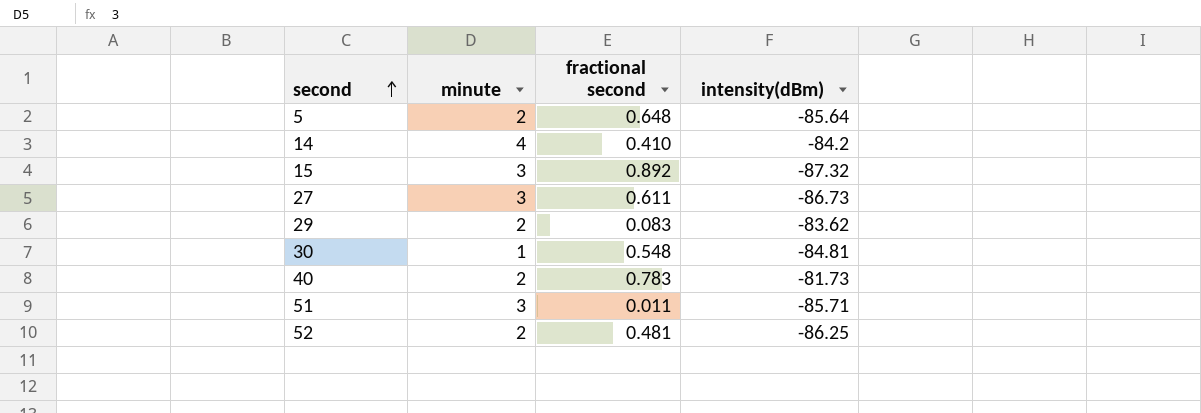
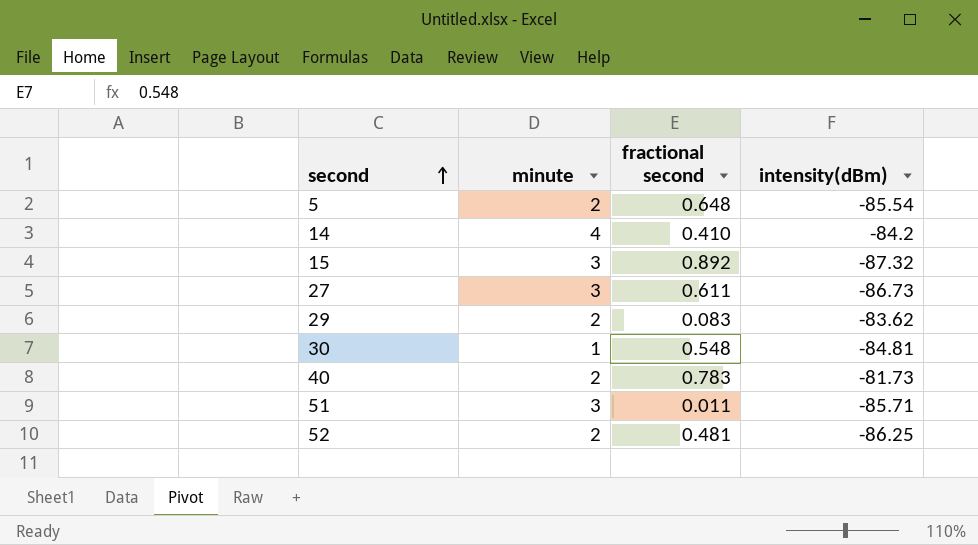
5 | intensity(dBm): -85.64 -> -85.54

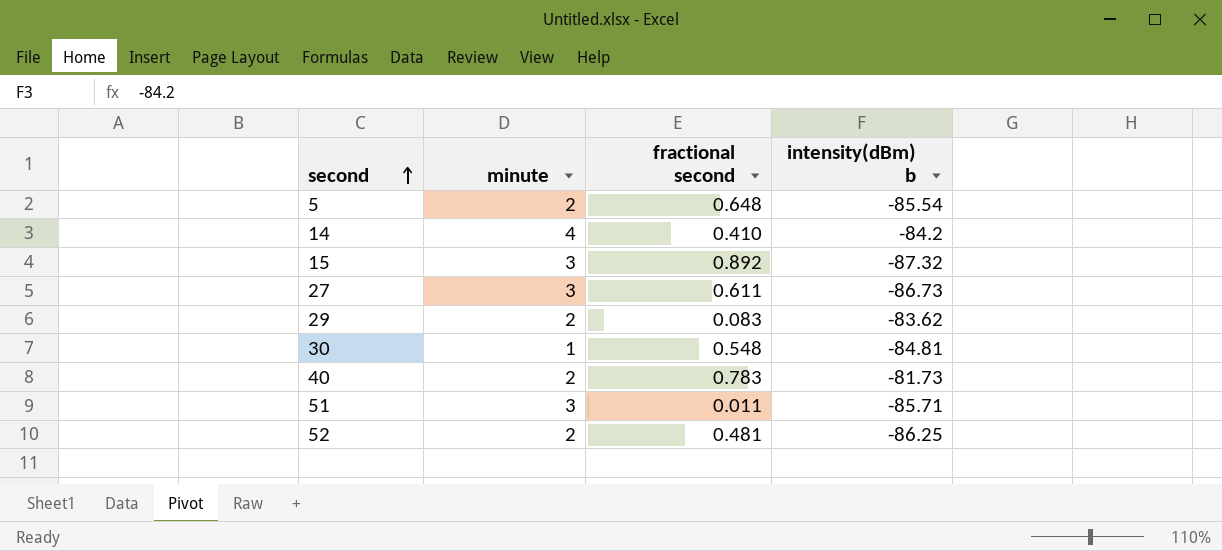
column name: intensity(dBm) -> intensity(dBm) b

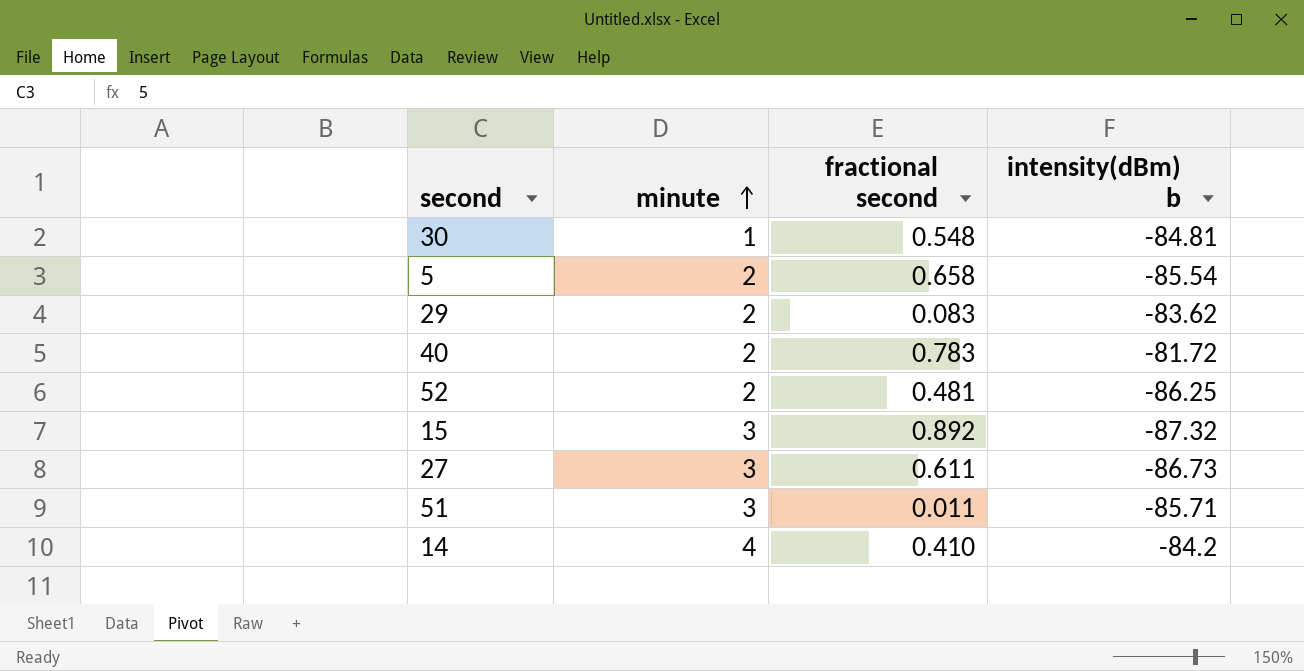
row order: second ascending -> minute ascending
5 | fractional second: 0.648 -> 0.658
40 | intensity(dBm) b: -81.73 -> -81.72

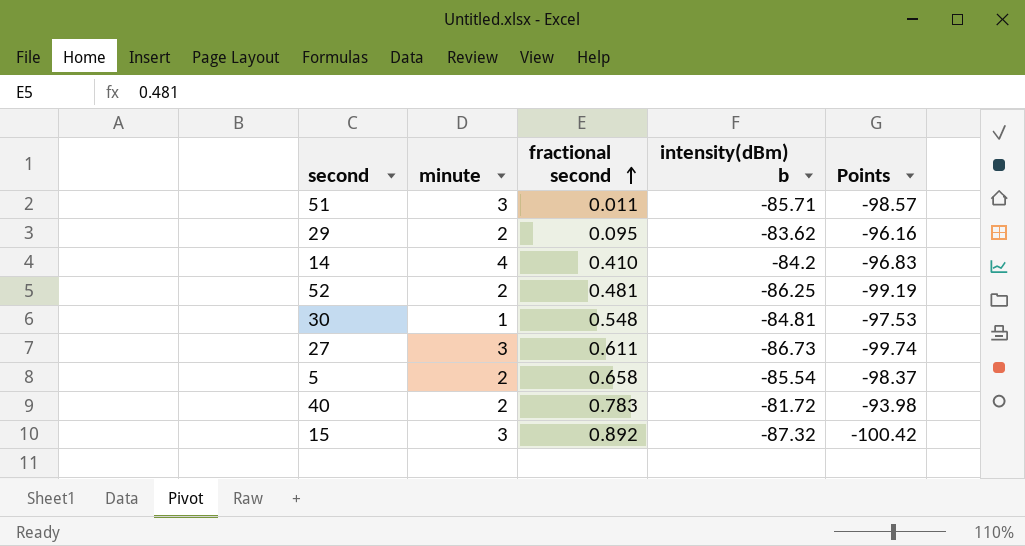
row order: minute ascending -> fractional second ascending
column Points | formula: none -> [intensity(dBm) b] * 1.15
29 | fractional second: 0.083 -> 0.095

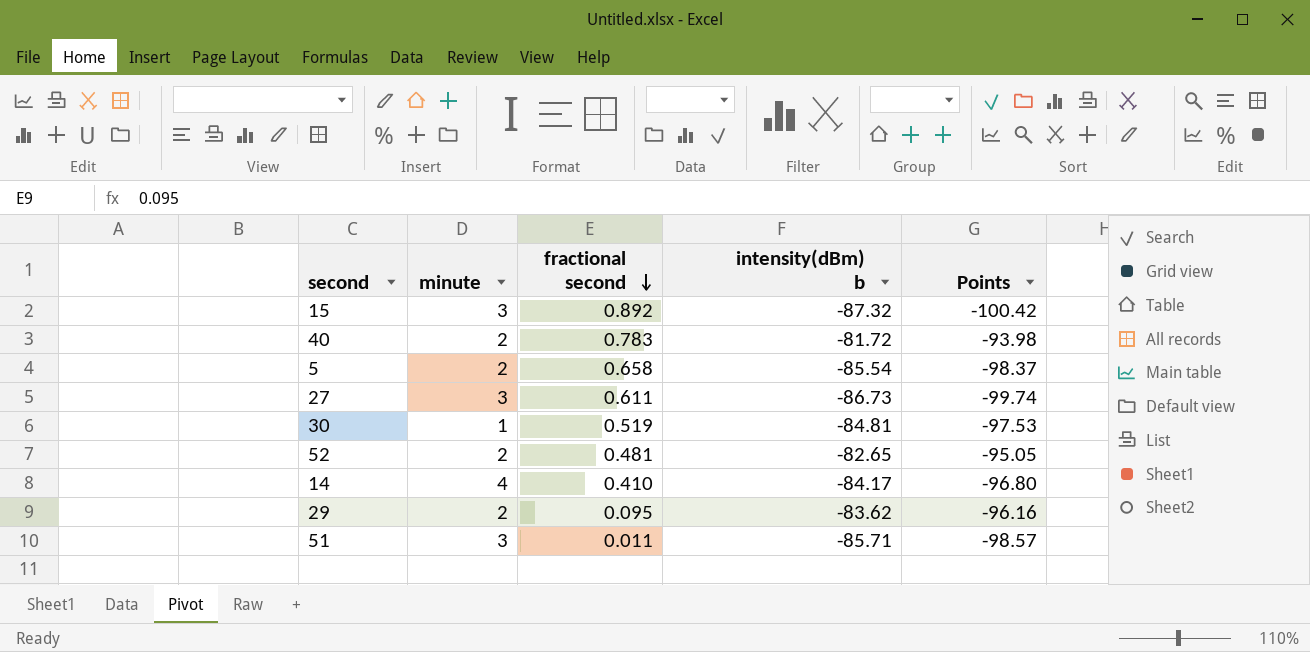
row order: fractional second ascending -> fractional second descending
30 | fractional second: 0.548 -> 0.519
52 | intensity(dBm) b: -86.25 -> -82.65
52 | Points: -99.19 -> -95.05
14 | intensity(dBm) b: -84.2 -> -84.17
14 | Points: -96.83 -> -96.80

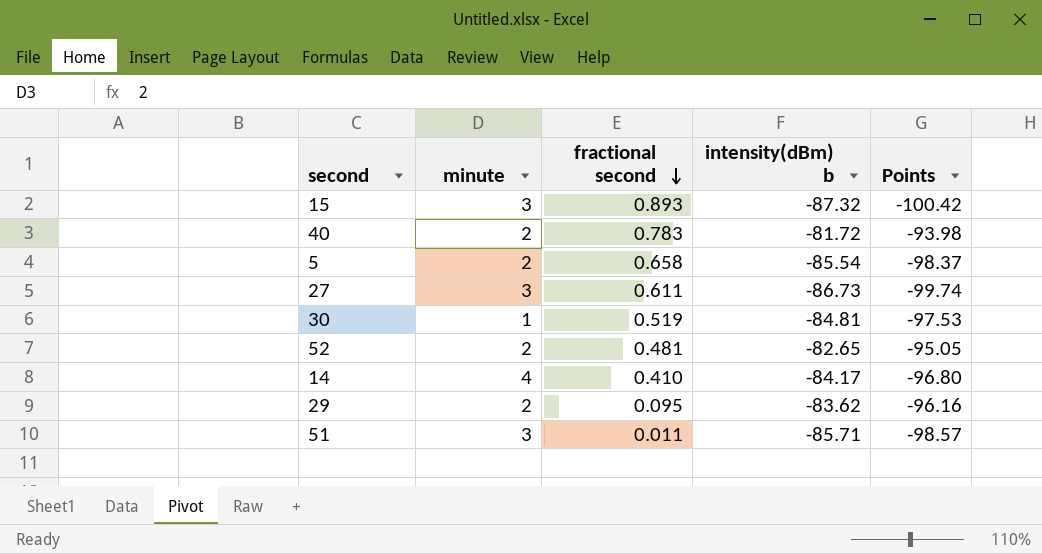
15 | fractional second: 0.892 -> 0.893

